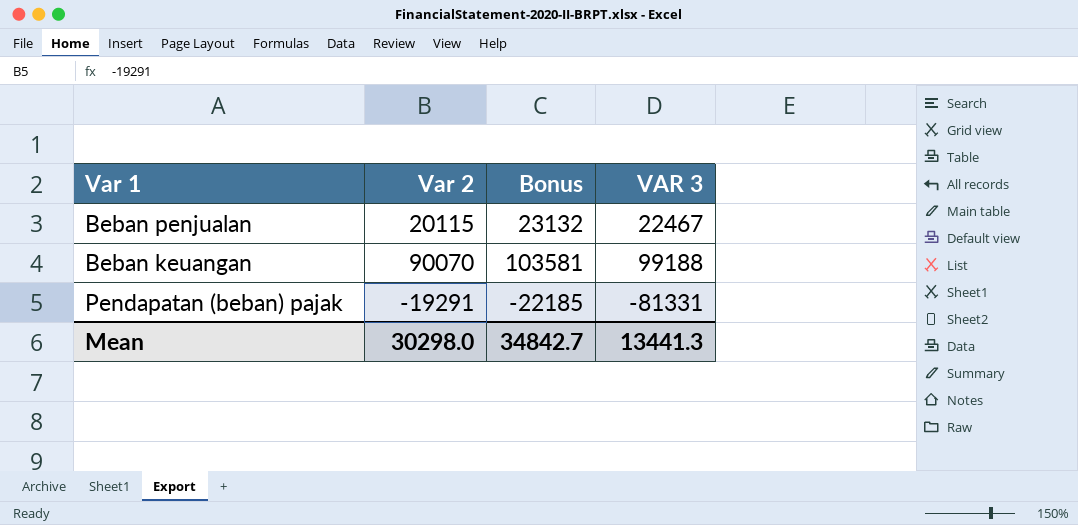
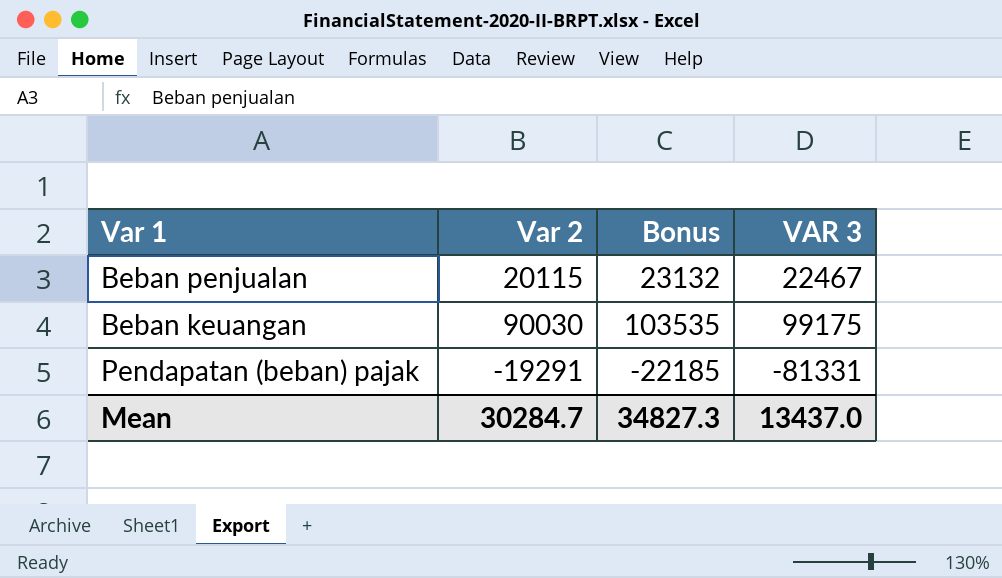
Beban keuangan | Var 2: 90070 -> 90030
Beban keuangan | Bonus: 103581 -> 103535
Beban keuangan | VAR 3: 99188 -> 99175
Mean | Var 2: 30298.0 -> 30284.7
Mean | Bonus: 34842.7 -> 34827.3
Mean | VAR 3: 13441.3 -> 13437.0

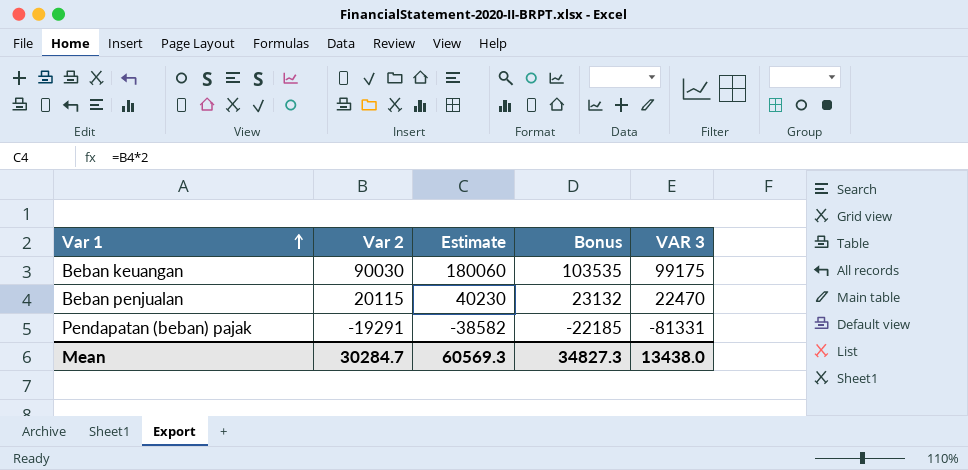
row order: none -> Var 1 ascending
column Estimate | formula: none -> [Var 2] * 2
Beban penjualan | VAR 3: 22467 -> 22470
Mean | VAR 3: 13437.0 -> 13438.0

